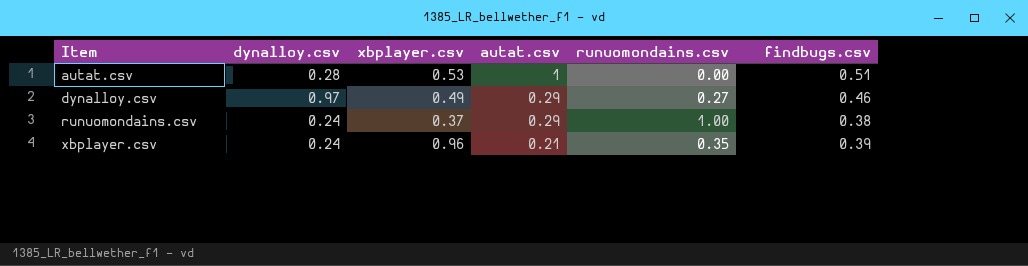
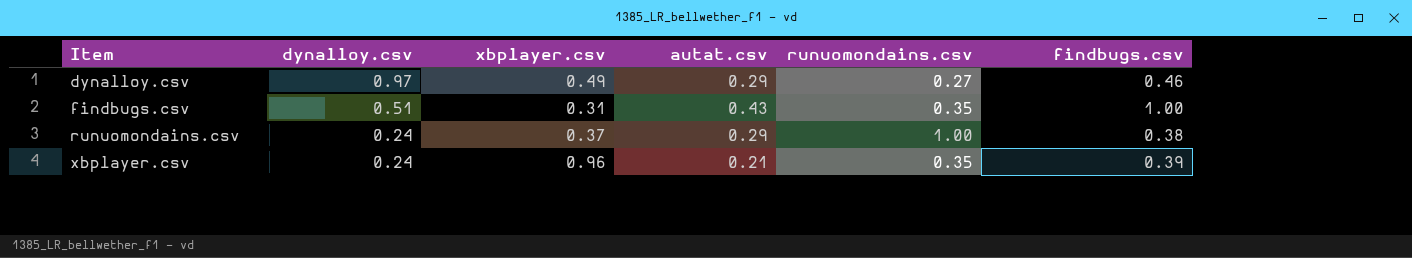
row autat.csv: 0.28 | 0.53 | 1 | 0.00 | 0.51 -> none
row findbugs.csv: none -> 0.51 | 0.31 | 0.43 | 0.35 | 1.00

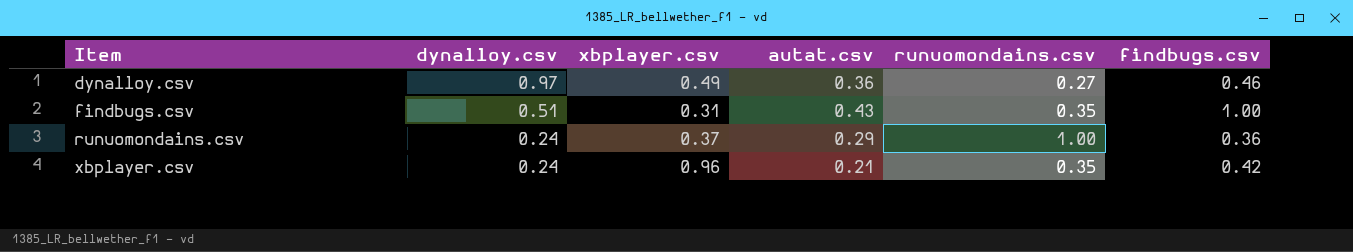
dynalloy.csv | autat.csv: 0.29 -> 0.36
runuomondains.csv | findbugs.csv: 0.38 -> 0.36
xbplayer.csv | findbugs.csv: 0.39 -> 0.42

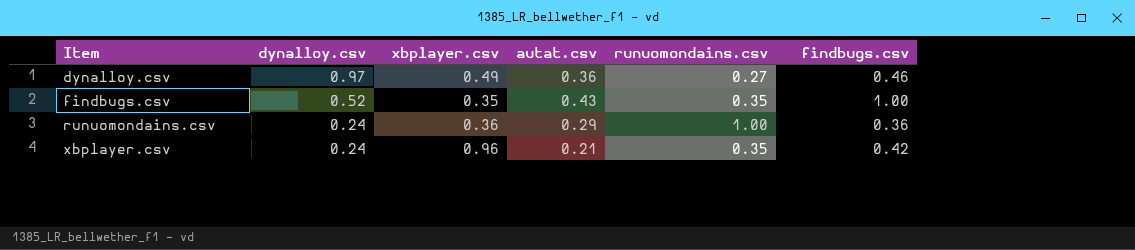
findbugs.csv | dynalloy.csv: 0.51 -> 0.52
findbugs.csv | xbplayer.csv: 0.31 -> 0.35
runuomondains.csv | xbplayer.csv: 0.37 -> 0.36

